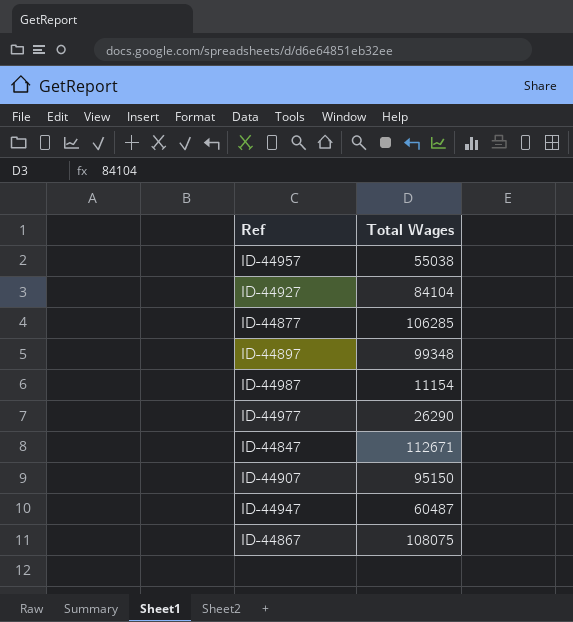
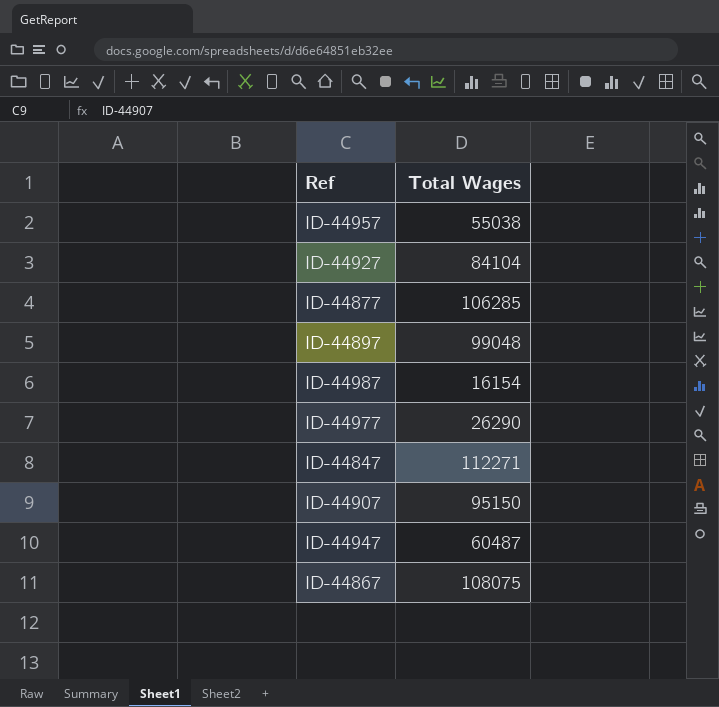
ID-44897 | Total Wages: 99348 -> 99048
ID-44987 | Total Wages: 11154 -> 16154
ID-44847 | Total Wages: 112671 -> 112271

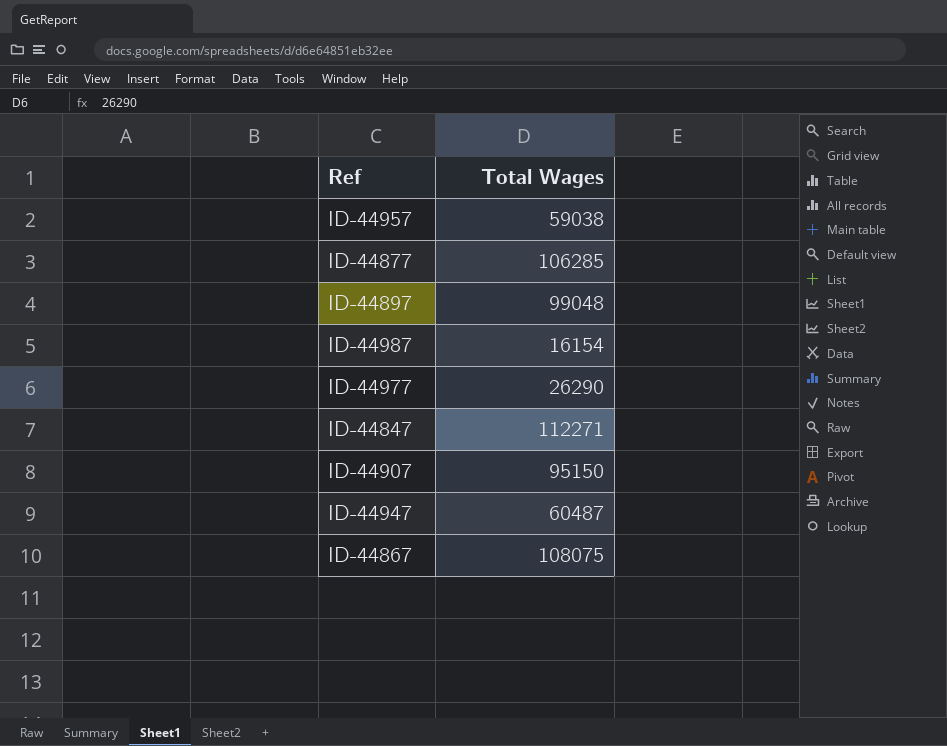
row ID-44927: 84104 -> none
ID-44957 | Total Wages: 55038 -> 59038

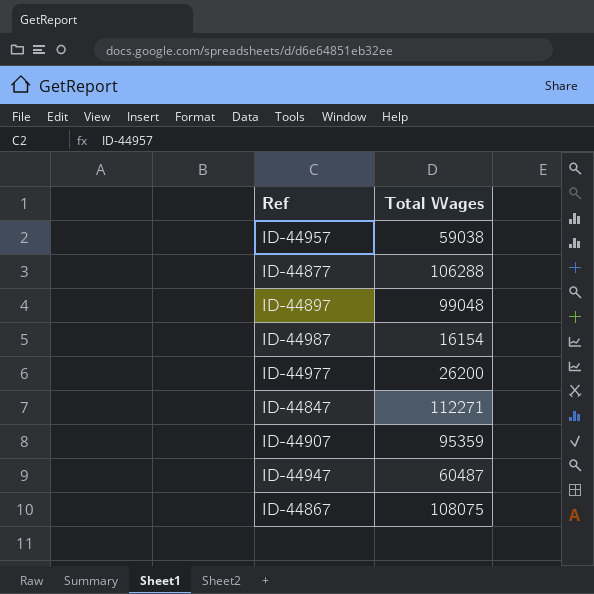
ID-44877 | Total Wages: 106285 -> 106288
ID-44977 | Total Wages: 26290 -> 26200
ID-44907 | Total Wages: 95150 -> 95359

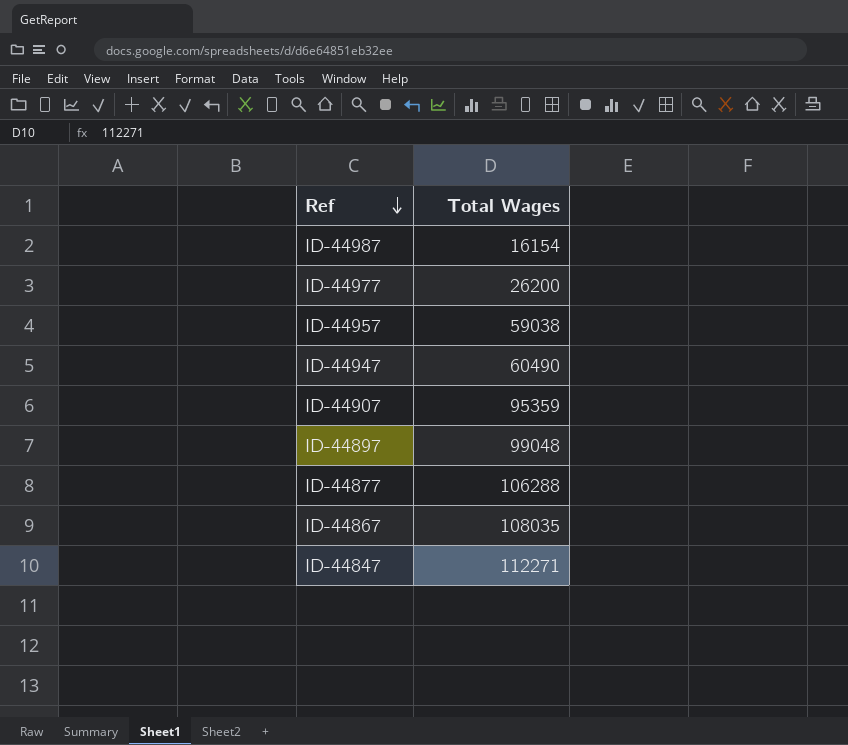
row order: none -> Ref descending
ID-44947 | Total Wages: 60487 -> 60490
ID-44867 | Total Wages: 108075 -> 108035

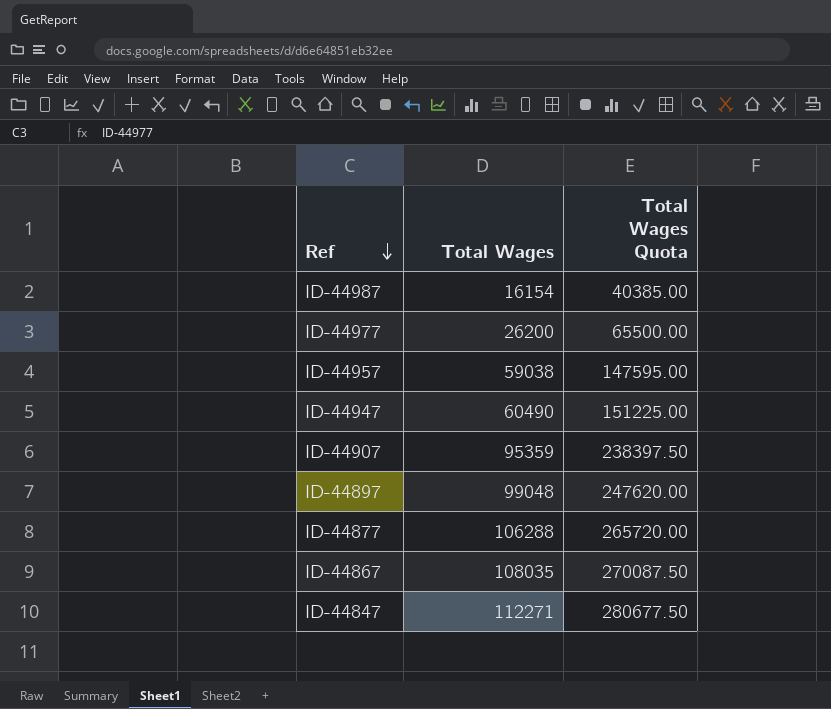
column Total Wages Quota | formula: none -> [Total Wages] * 2.5

